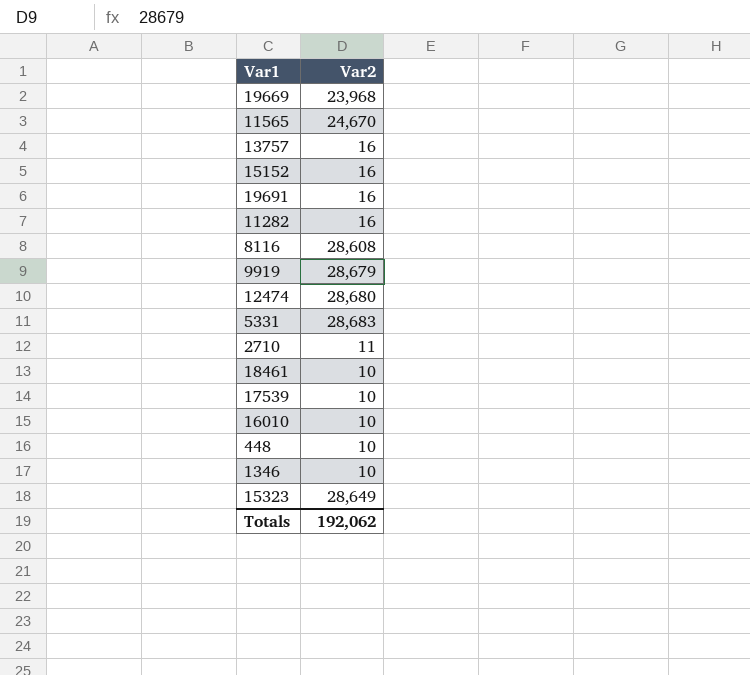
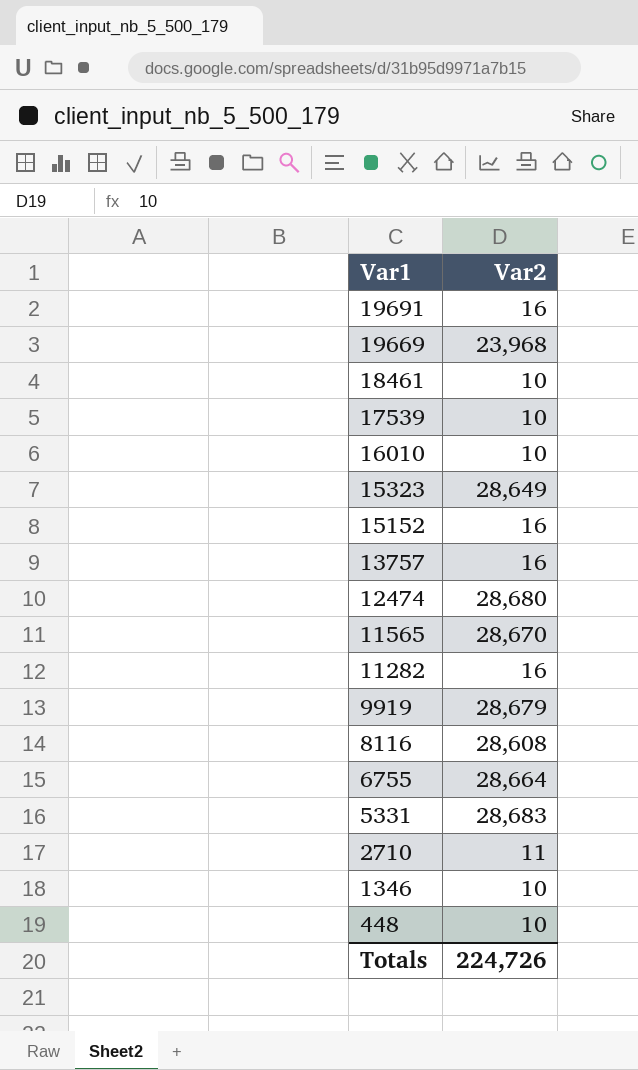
row order: none -> Var1 descending
11565 | Var2: 24,670 -> 28,670
row 6755: none -> 28,664
Totals | Var2: 192,062 -> 224,726

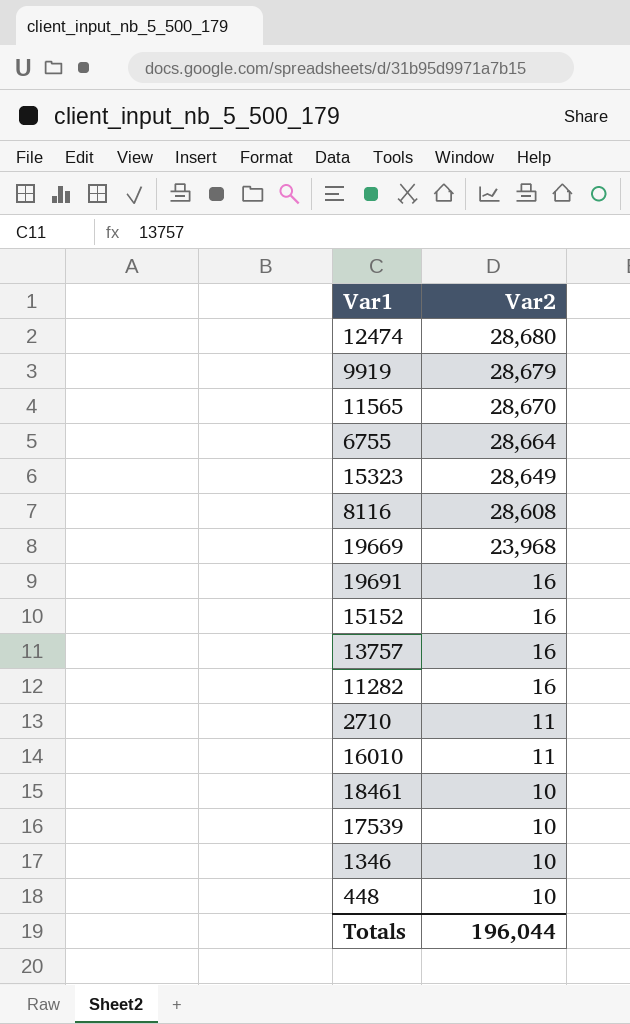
row order: Var1 descending -> Var2 descending
row 5331: 28,683 -> none
16010 | Var2: 10 -> 11
Totals | Var2: 224,726 -> 196,044

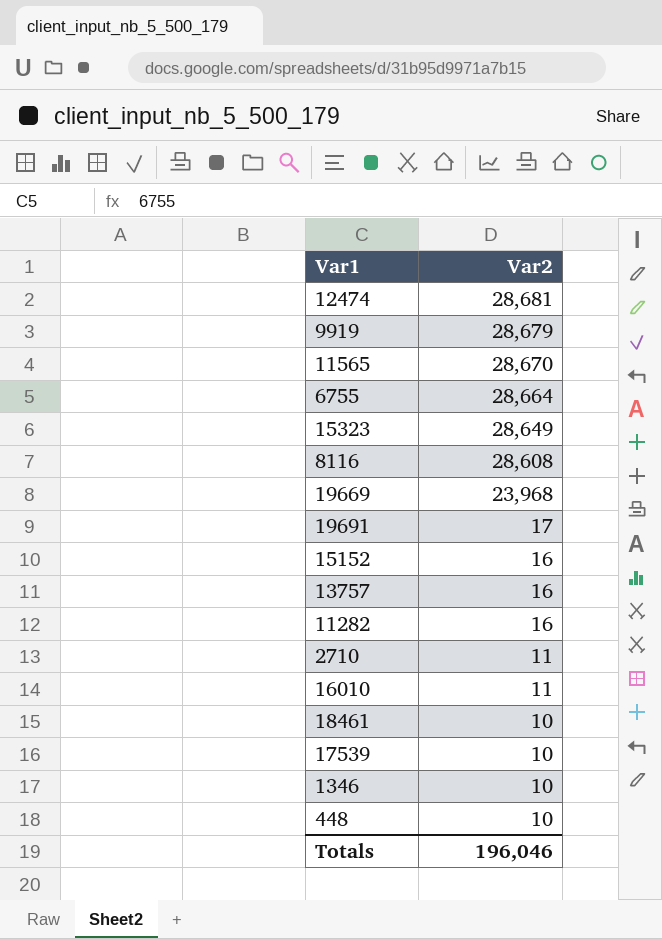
12474 | Var2: 28,680 -> 28,681
19691 | Var2: 16 -> 17
Totals | Var2: 196,044 -> 196,046

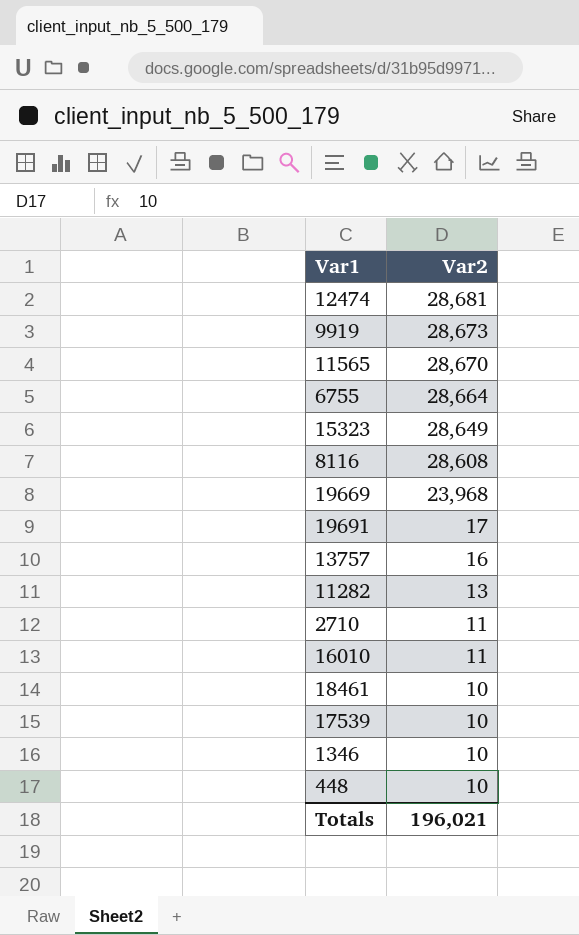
row 15152: 16 -> none
9919 | Var2: 28,679 -> 28,673
11282 | Var2: 16 -> 13
Totals | Var2: 196,046 -> 196,021

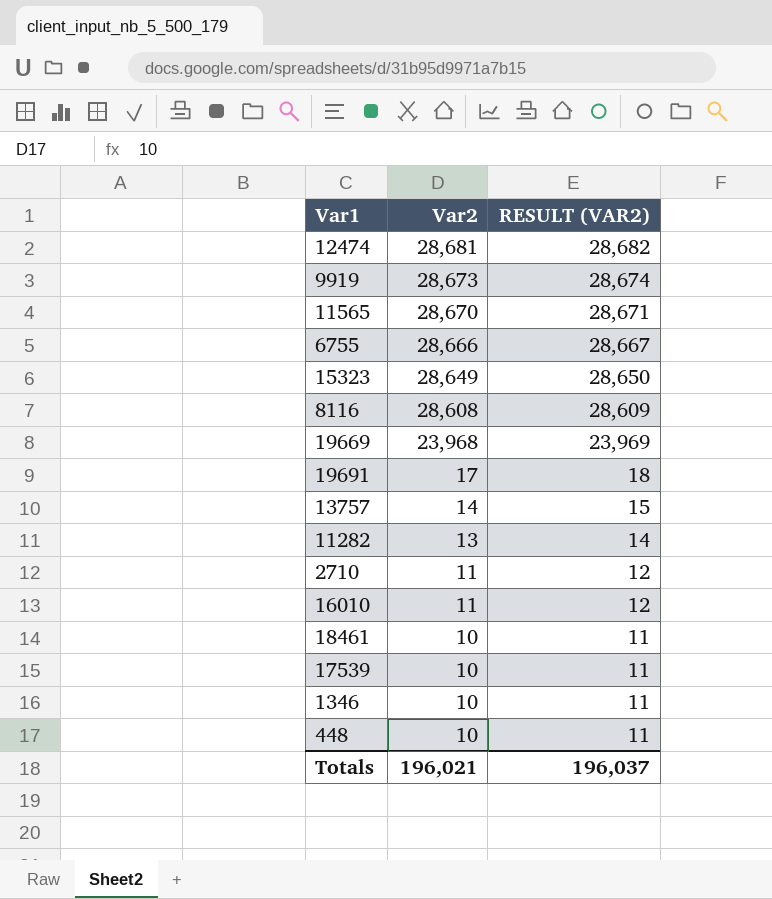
column RESULT (VAR2) | formula: none -> [Var2] + 1
6755 | Var2: 28,664 -> 28,666
13757 | Var2: 16 -> 14

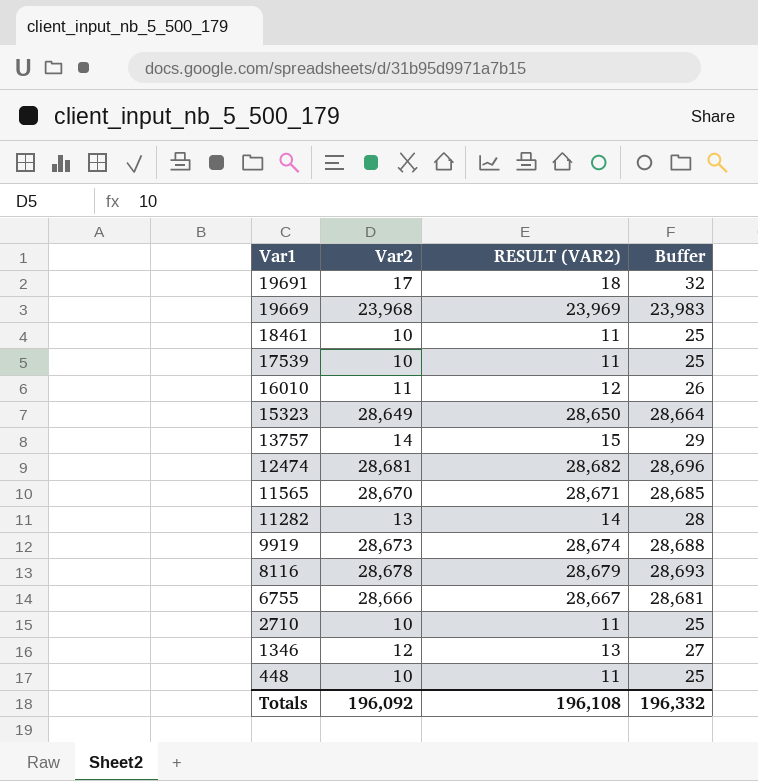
row order: Var2 descending -> Var1 descending
column Buffer | formula: none -> [Var2] + 15
8116 | Var2: 28,608 -> 28,678
8116 | RESULT (VAR2): 28,609 -> 28,679
2710 | Var2: 11 -> 10
2710 | RESULT (VAR2): 12 -> 11
1346 | Var2: 10 -> 12
1346 | RESULT (VAR2): 11 -> 13
Totals | Var2: 196,021 -> 196,092
Totals | RESULT (VAR2): 196,037 -> 196,108

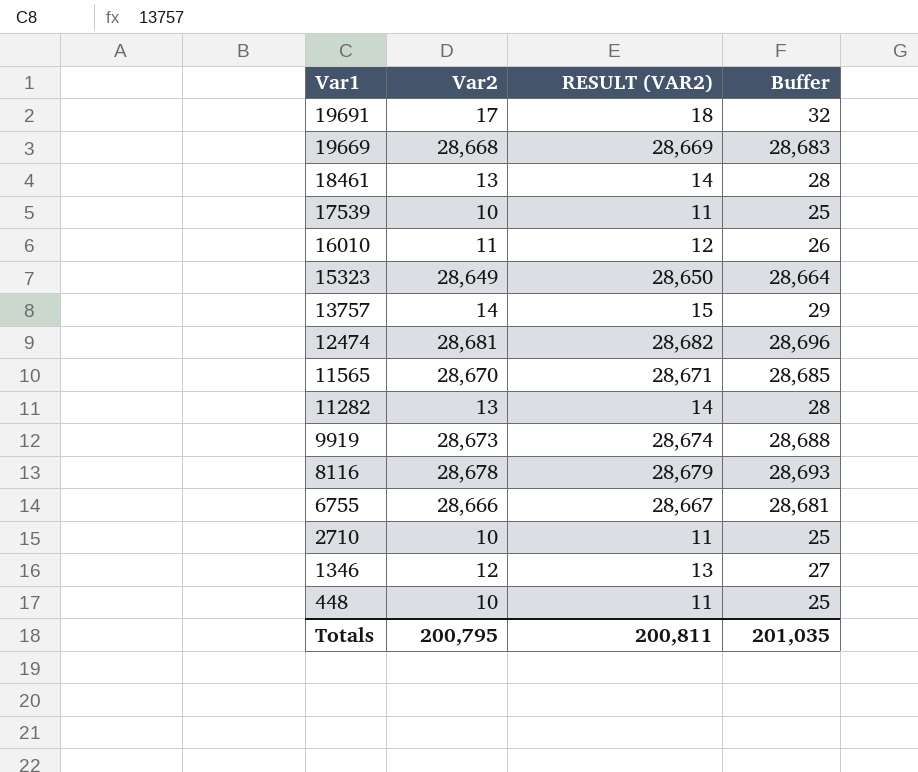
19669 | Var2: 23,968 -> 28,668
19669 | RESULT (VAR2): 23,969 -> 28,669
19669 | Buffer: 23,983 -> 28,683
18461 | Var2: 10 -> 13
18461 | RESULT (VAR2): 11 -> 14
18461 | Buffer: 25 -> 28
Totals | Var2: 196,092 -> 200,795
Totals | RESULT (VAR2): 196,108 -> 200,811
Totals | Buffer: 196,332 -> 201,035

